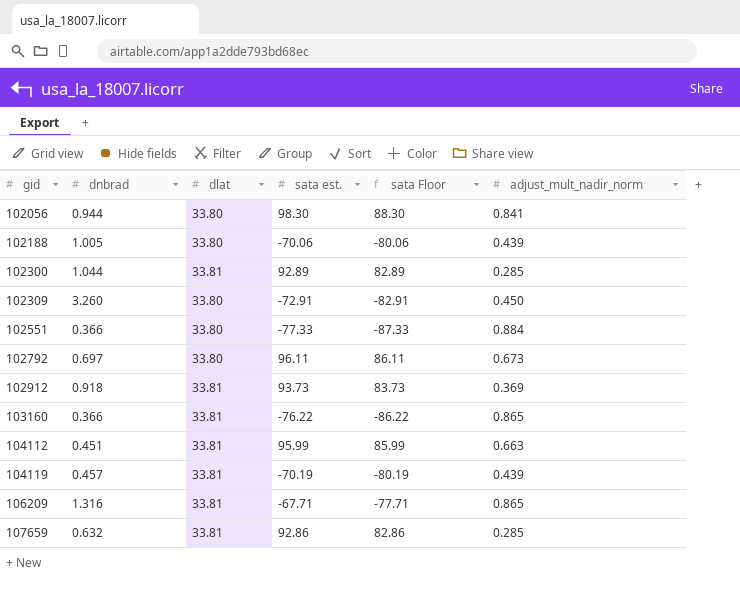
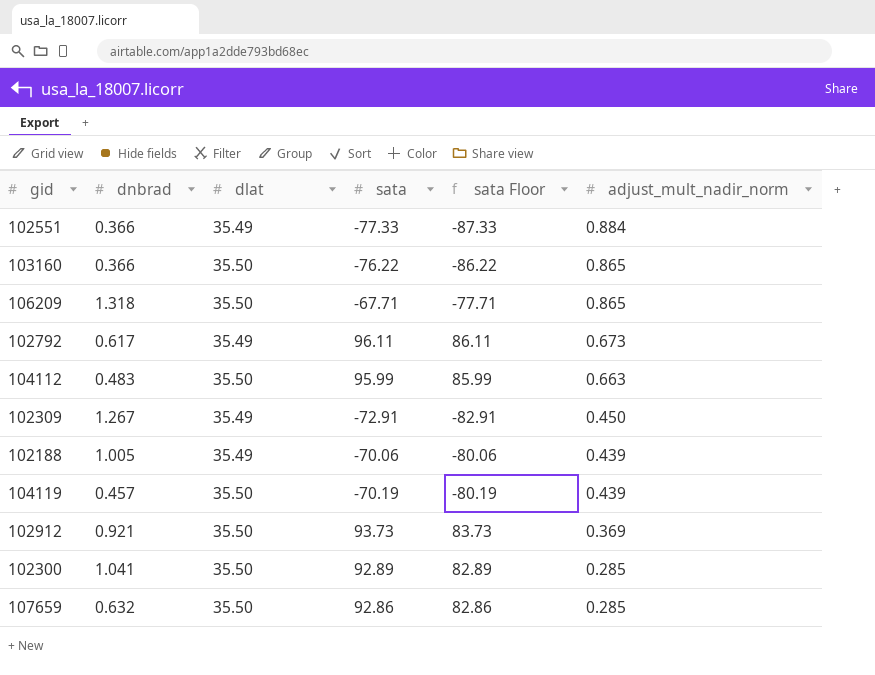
row order: gid ascending -> adjust_mult_nadir_norm descending
column name: sata est. -> sata
row 102056: 0.944 | 33.80 | 98.30 | 88.30 | 0.841 -> none
102551 | dlat: 33.80 -> 35.49
103160 | dlat: 33.81 -> 35.50
106209 | dnbrad: 1.316 -> 1.318
106209 | dlat: 33.81 -> 35.50
102792 | dnbrad: 0.697 -> 0.617
102792 | dlat: 33.80 -> 35.49
104112 | dnbrad: 0.451 -> 0.483
104112 | dlat: 33.81 -> 35.50
102309 | dnbrad: 3.260 -> 1.267
102309 | dlat: 33.80 -> 35.49
102188 | dlat: 33.80 -> 35.49
104119 | dlat: 33.81 -> 35.50
102912 | dnbrad: 0.918 -> 0.921
102912 | dlat: 33.81 -> 35.50
102300 | dnbrad: 1.044 -> 1.041
102300 | dlat: 33.81 -> 35.50
107659 | dlat: 33.81 -> 35.50

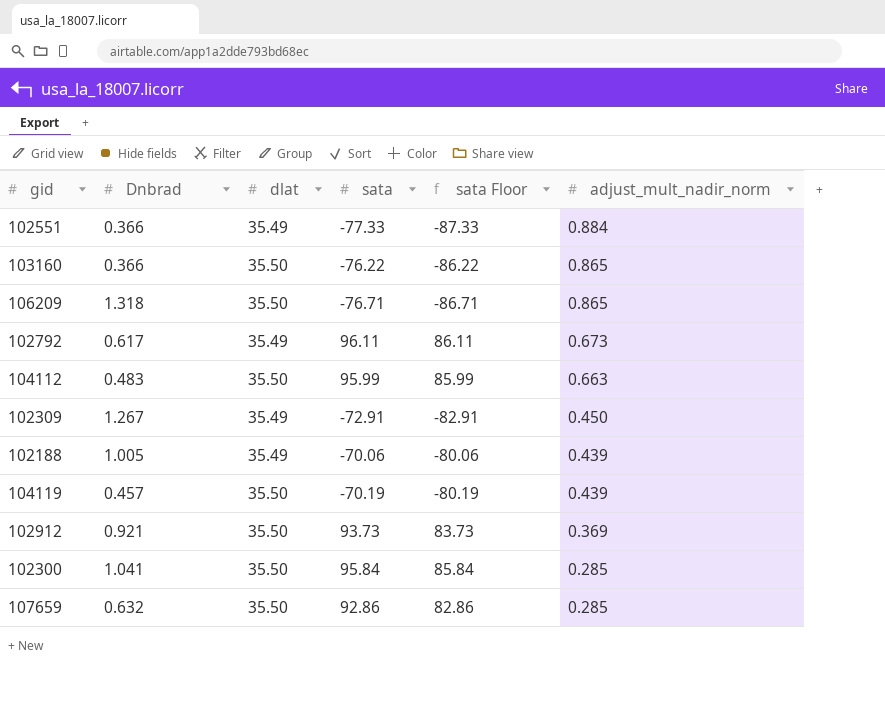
column name: dnbrad -> Dnbrad
106209 | sata: -67.71 -> -76.71
106209 | sata Floor: -77.71 -> -86.71
102300 | sata: 92.89 -> 95.84
102300 | sata Floor: 82.89 -> 85.84

